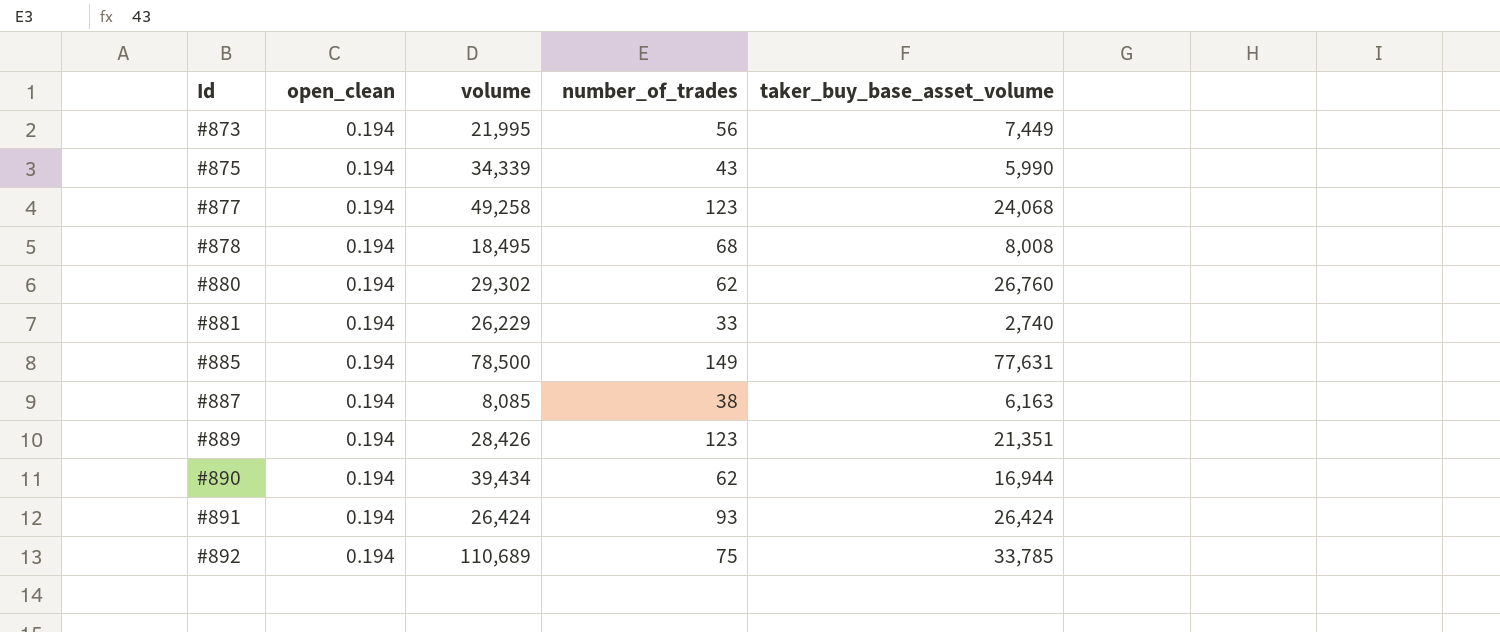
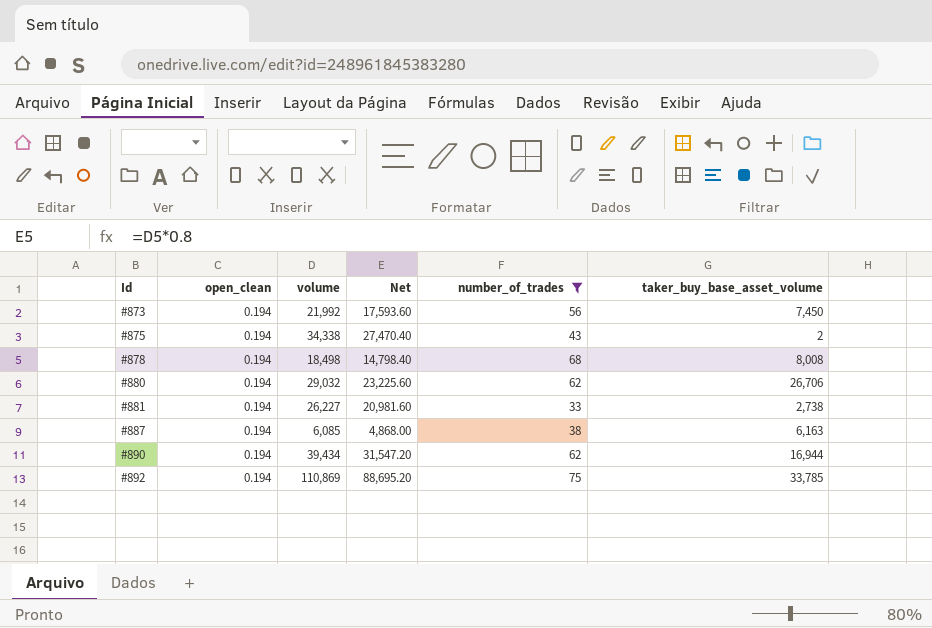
filter: none -> number_of_trades <= 75
column Net | formula: none -> [volume] * 0.8
#873 | volume: 21,995 -> 21,992
#873 | taker_buy_base_asset_volume: 7,449 -> 7,450
#875 | volume: 34,339 -> 34,338
#875 | taker_buy_base_asset_volume: 5,990 -> 2
#878 | volume: 18,495 -> 18,498
#880 | volume: 29,302 -> 29,032
#880 | taker_buy_base_asset_volume: 26,760 -> 26,706
#881 | volume: 26,229 -> 26,227
#881 | taker_buy_base_asset_volume: 2,740 -> 2,738
#887 | volume: 8,085 -> 6,085
#892 | volume: 110,689 -> 110,869

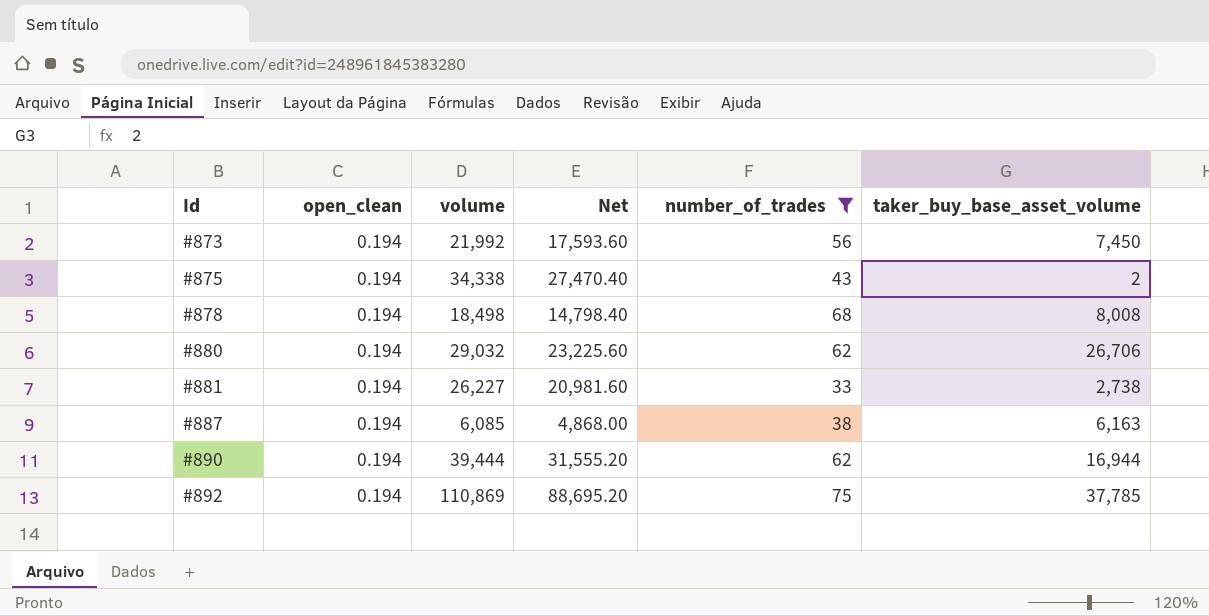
#890 | volume: 39,434 -> 39,444
#890 | Net: 31,547.20 -> 31,555.20
#892 | taker_buy_base_asset_volume: 33,785 -> 37,785

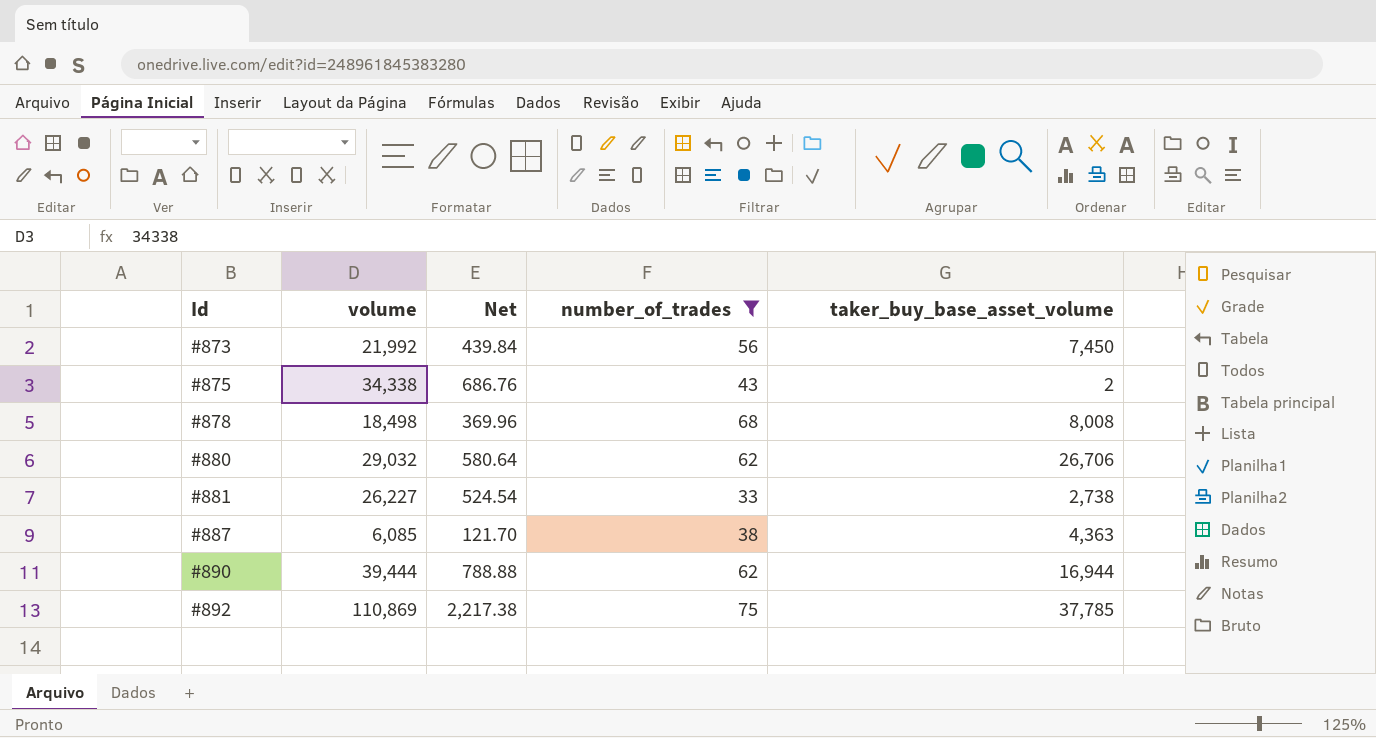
column open_clean | position: 2 -> none
column Net | formula: [volume] * 0.8 -> [volume] * 0.02
#887 | taker_buy_base_asset_volume: 6,163 -> 4,363

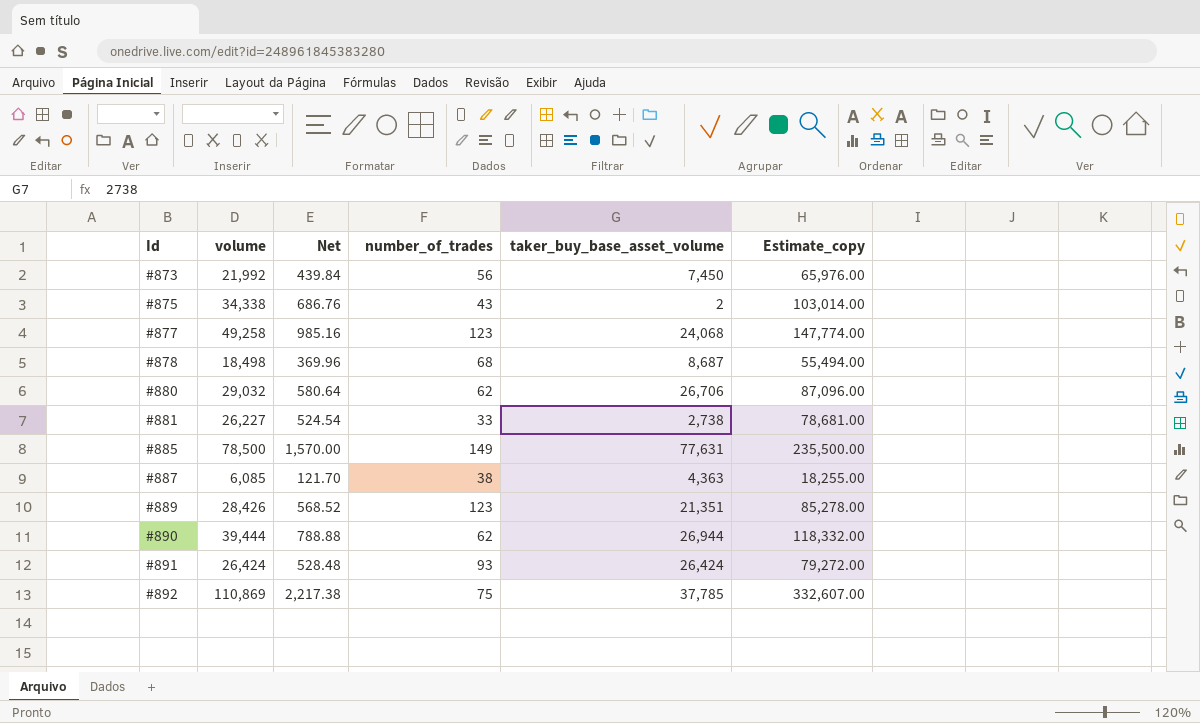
filter: number_of_trades <= 75 -> none
column Estimate_copy | formula: none -> [volume] * 3
#878 | taker_buy_base_asset_volume: 8,008 -> 8,687
#890 | taker_buy_base_asset_volume: 16,944 -> 26,944

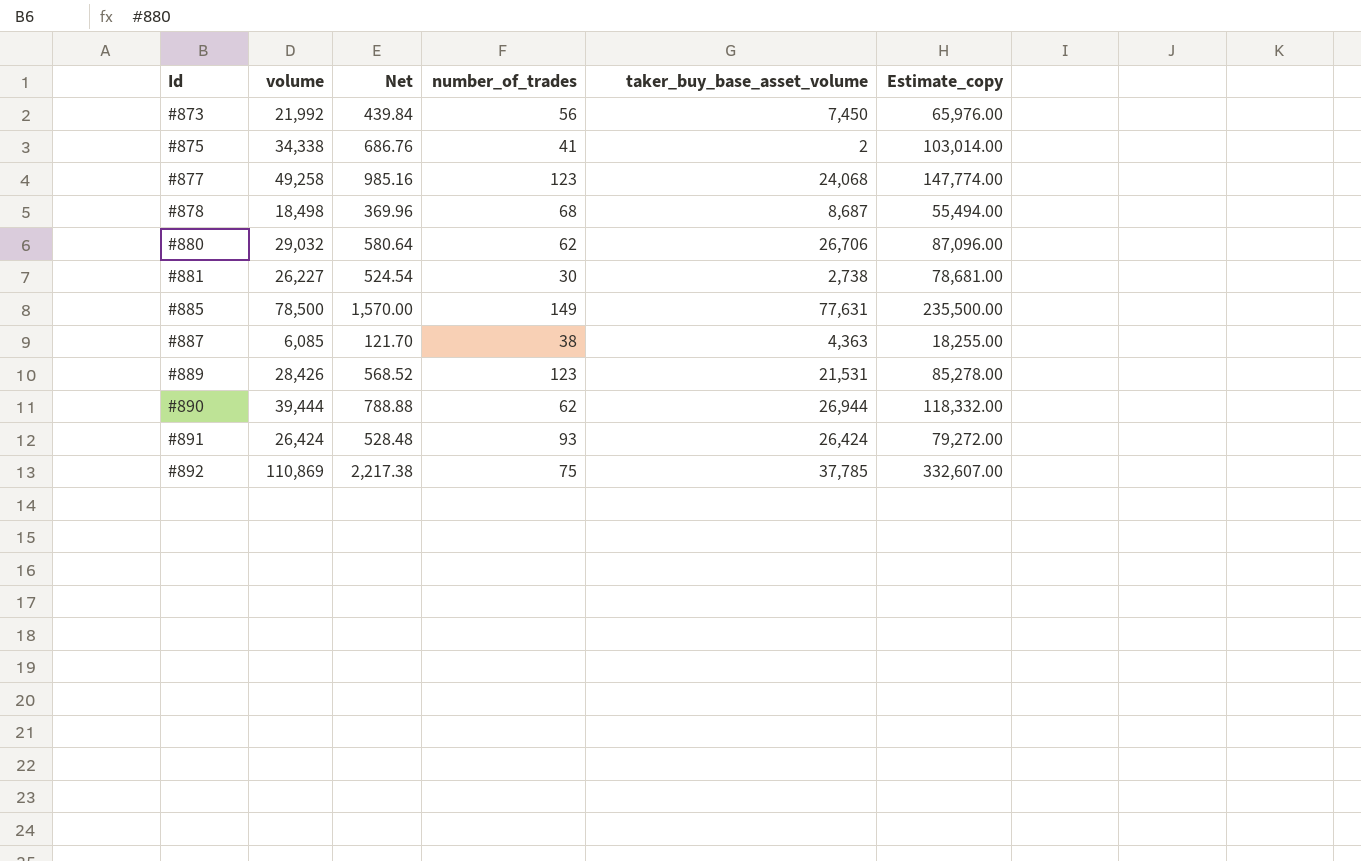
#875 | number_of_trades: 43 -> 41
#881 | number_of_trades: 33 -> 30
#889 | taker_buy_base_asset_volume: 21,351 -> 21,531

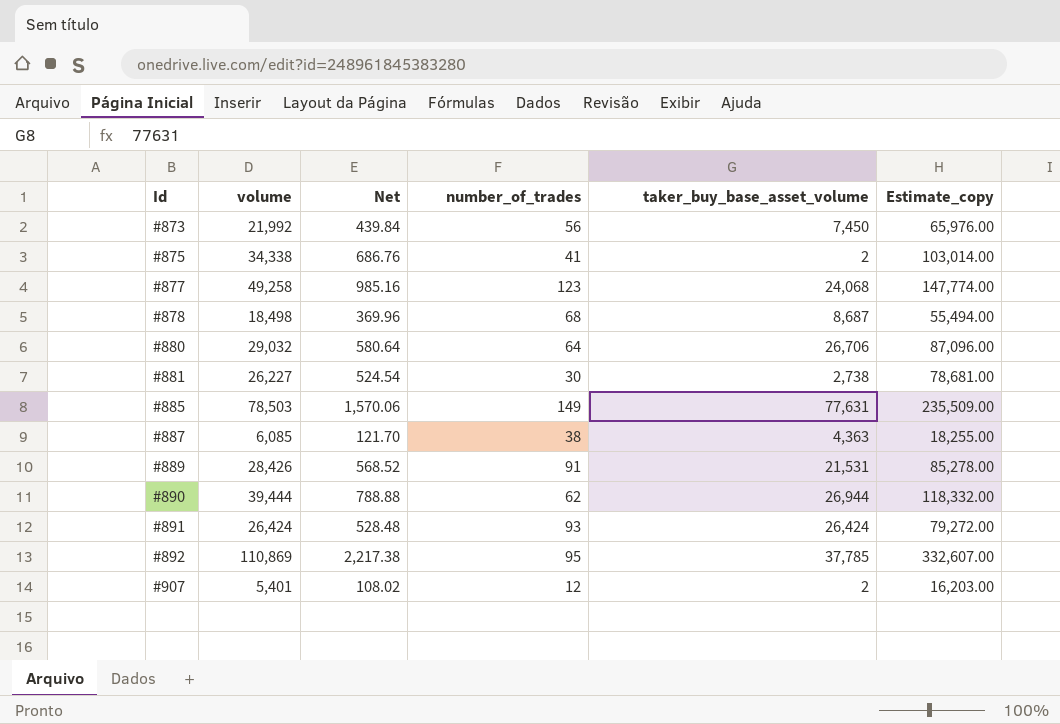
#880 | number_of_trades: 62 -> 64
#885 | volume: 78,500 -> 78,503
#885 | Net: 1,570.00 -> 1,570.06
#885 | Estimate_copy: 235,500.00 -> 235,509.00
#889 | number_of_trades: 123 -> 91
#892 | number_of_trades: 75 -> 95
row #907: none -> 5,401 | 108.02 | 12 | 2 | 16,203.00

